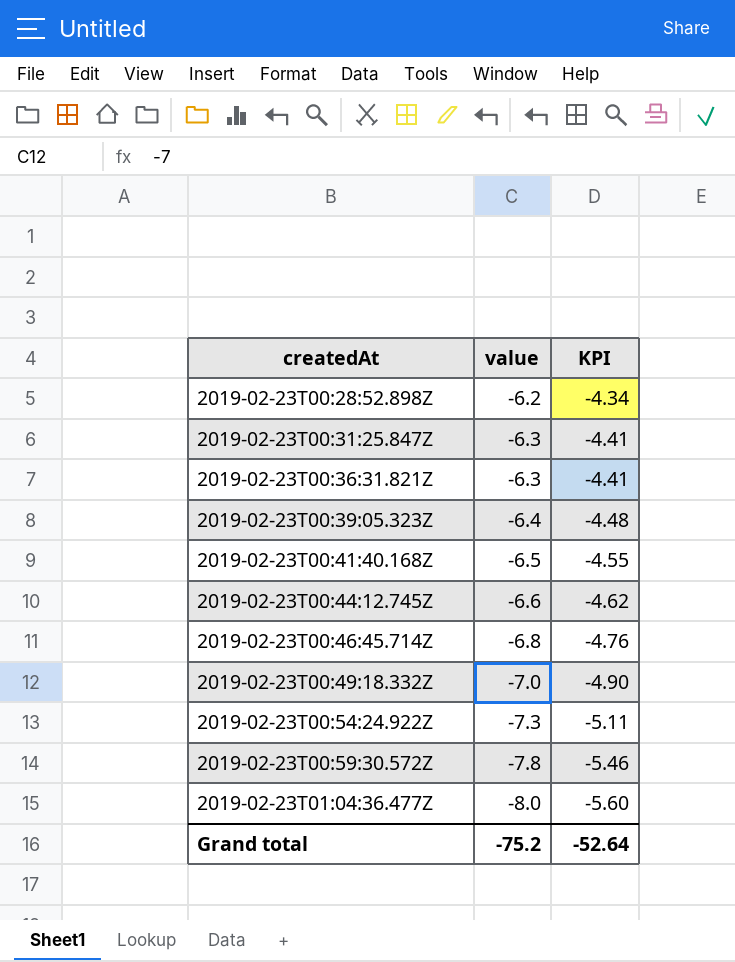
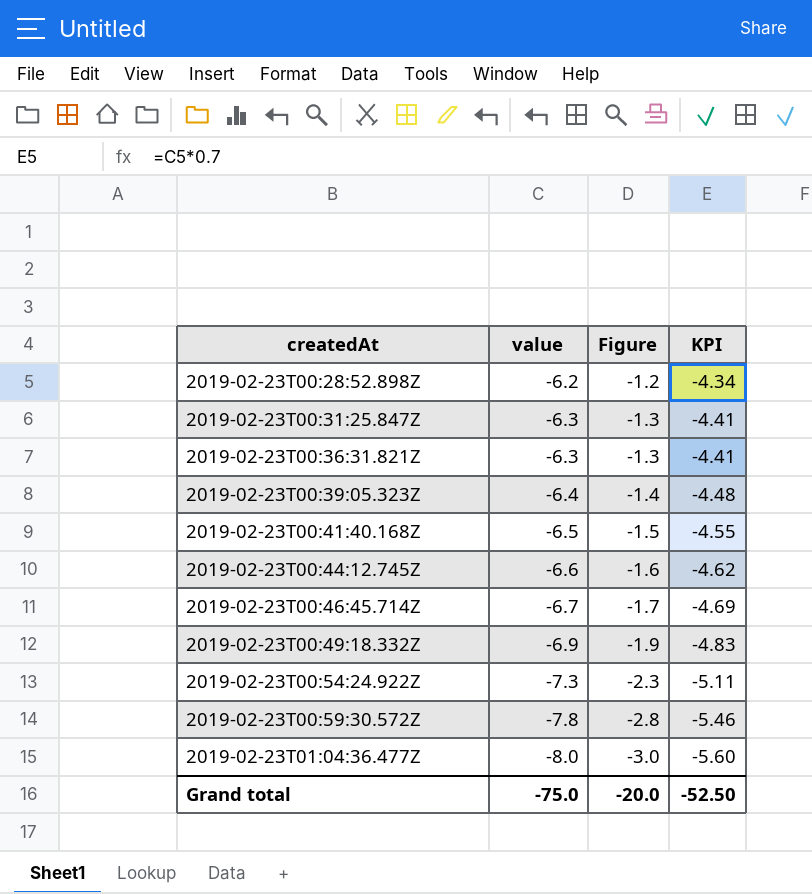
column Figure | formula: none -> [value] + 5
2019-02-23T00:46:45.714Z | value: -6.8 -> -6.7
2019-02-23T00:46:45.714Z | KPI: -4.76 -> -4.69
2019-02-23T00:49:18.332Z | value: -7.0 -> -6.9
2019-02-23T00:49:18.332Z | KPI: -4.90 -> -4.83
Grand total | value: -75.2 -> -75.0
Grand total | KPI: -52.64 -> -52.50

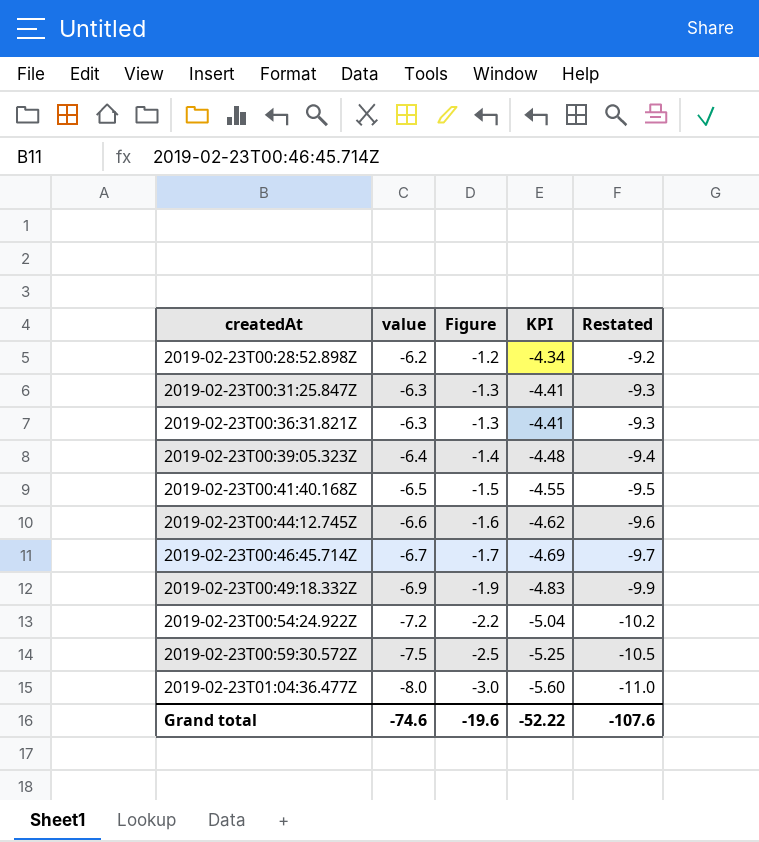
column Restated | formula: none -> [value] - 3
2019-02-23T00:54:24.922Z | value: -7.3 -> -7.2
2019-02-23T00:54:24.922Z | Figure: -2.3 -> -2.2
2019-02-23T00:54:24.922Z | KPI: -5.11 -> -5.04
2019-02-23T00:59:30.572Z | value: -7.8 -> -7.5
2019-02-23T00:59:30.572Z | Figure: -2.8 -> -2.5
2019-02-23T00:59:30.572Z | KPI: -5.46 -> -5.25
Grand total | value: -75.0 -> -74.6
Grand total | Figure: -20.0 -> -19.6
Grand total | KPI: -52.50 -> -52.22

